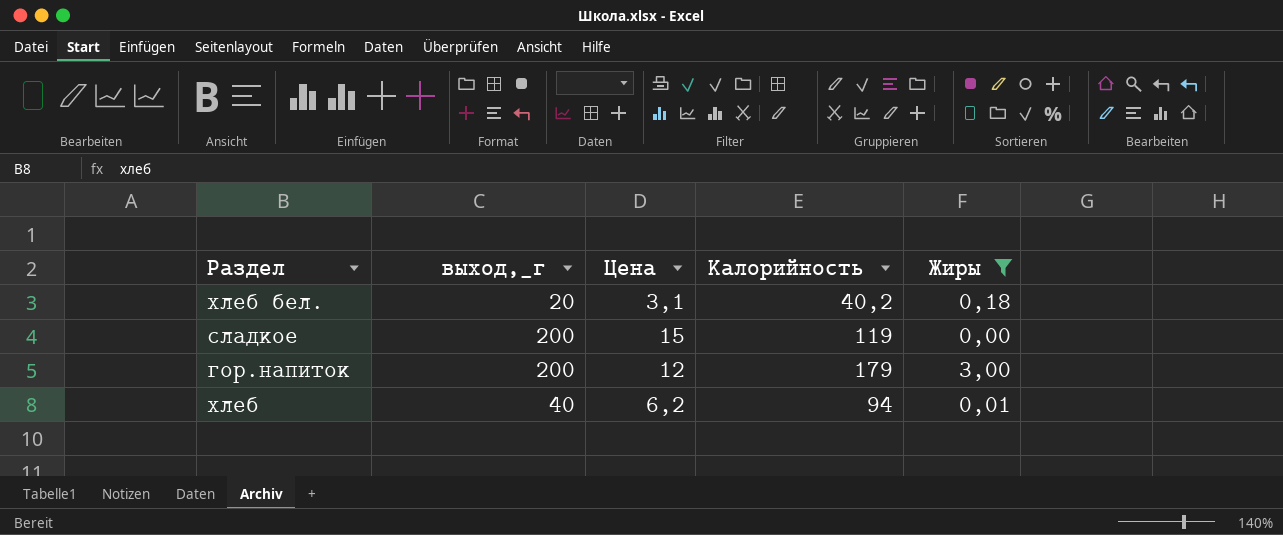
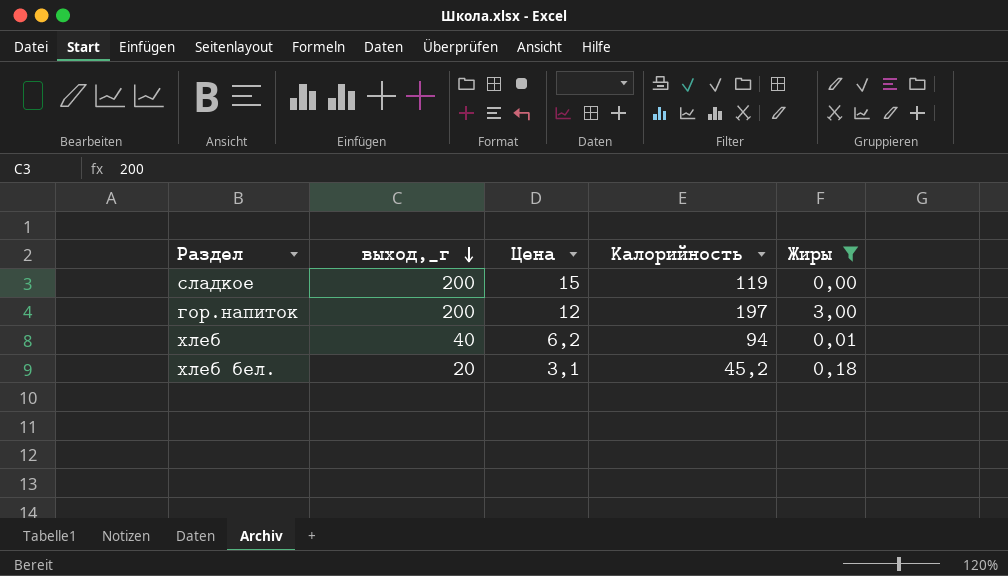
row order: none -> выход,_г descending
гор.напиток | Калорийность: 179 -> 197
хлеб бел. | Калорийность: 40,2 -> 45,2

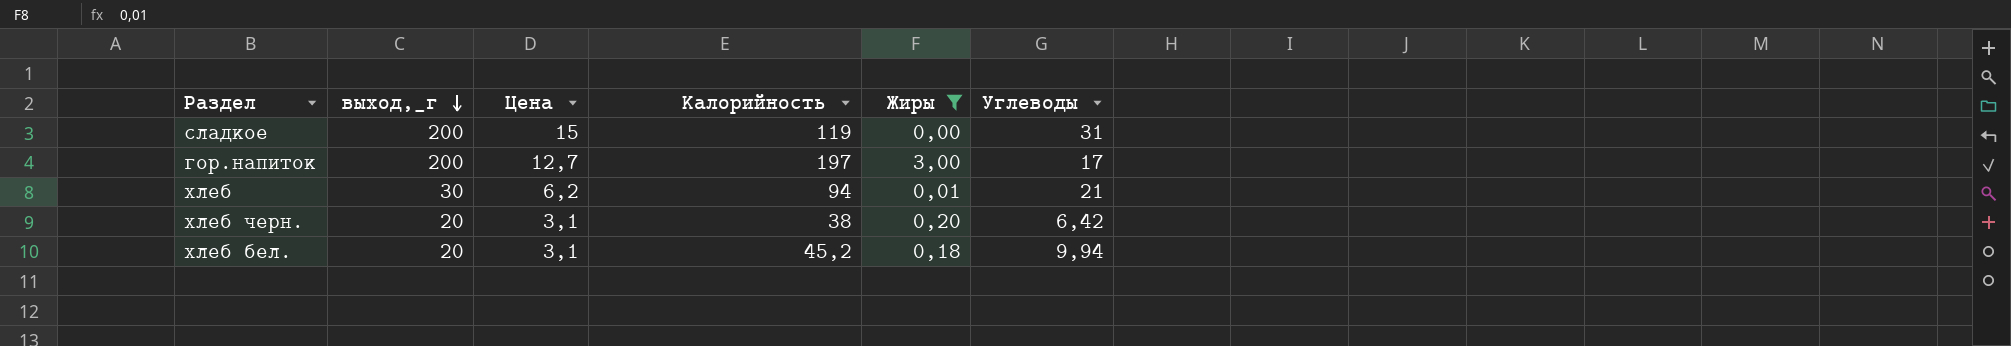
column Углеводы | position: none -> 6
гор.напиток | Цена: 12 -> 12,7
хлеб | выход,_г: 40 -> 30
row хлеб черн.: none -> 20 | 3,1 | 38 | 0,20 | 6,42

